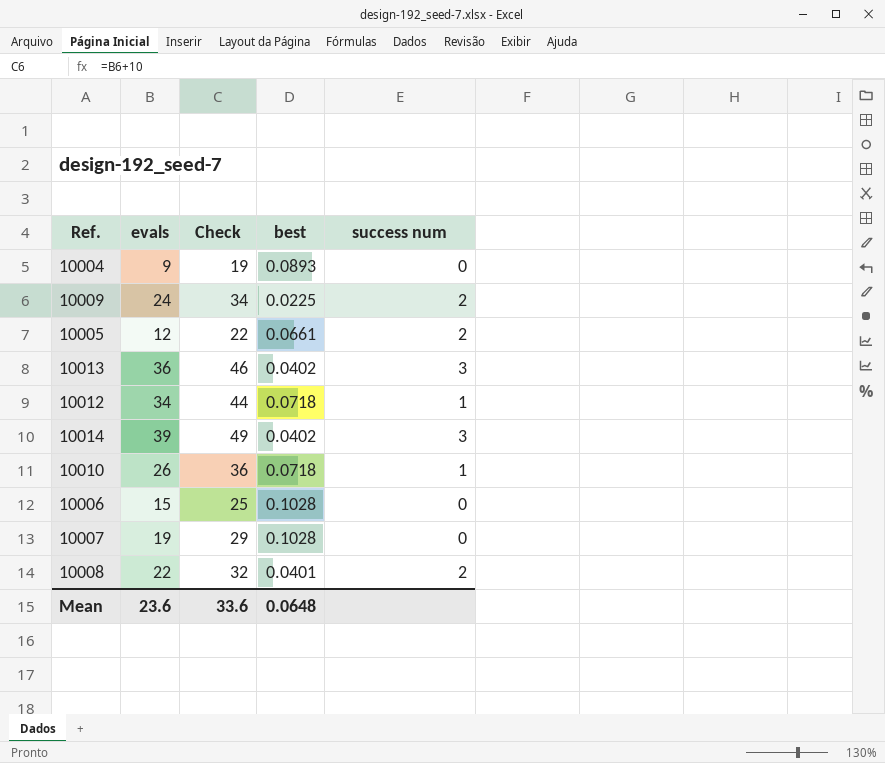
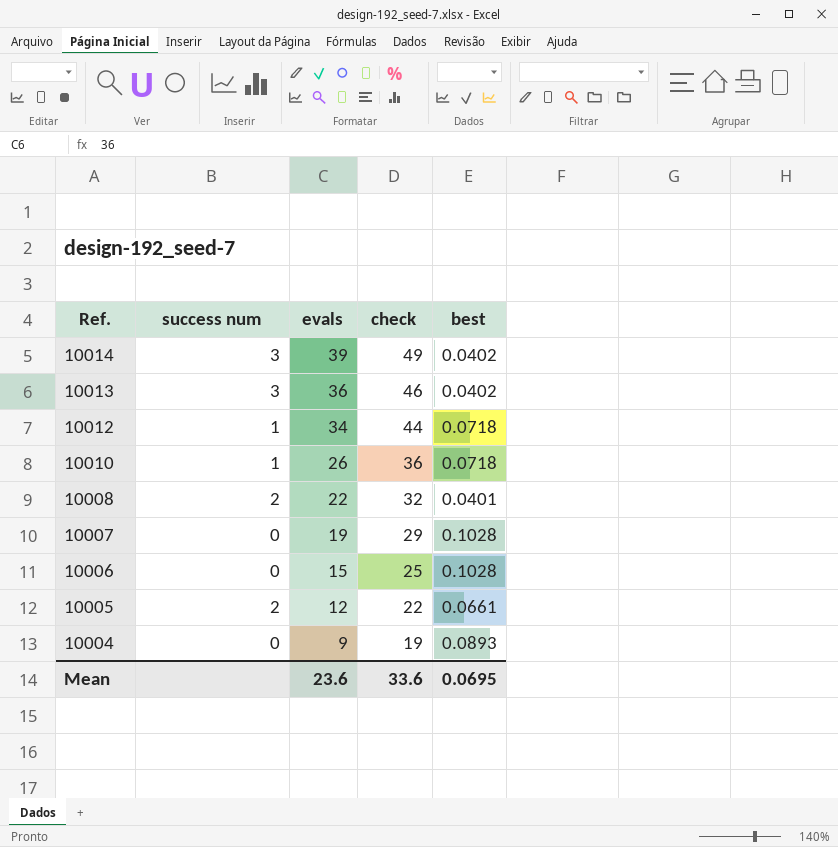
row order: none -> Ref. descending
column success num | position: 5 -> 2
column name: Check -> check
row 10009: 24 | 34 | 0.0225 | 2 -> none
Mean | best: 0.0648 -> 0.0695

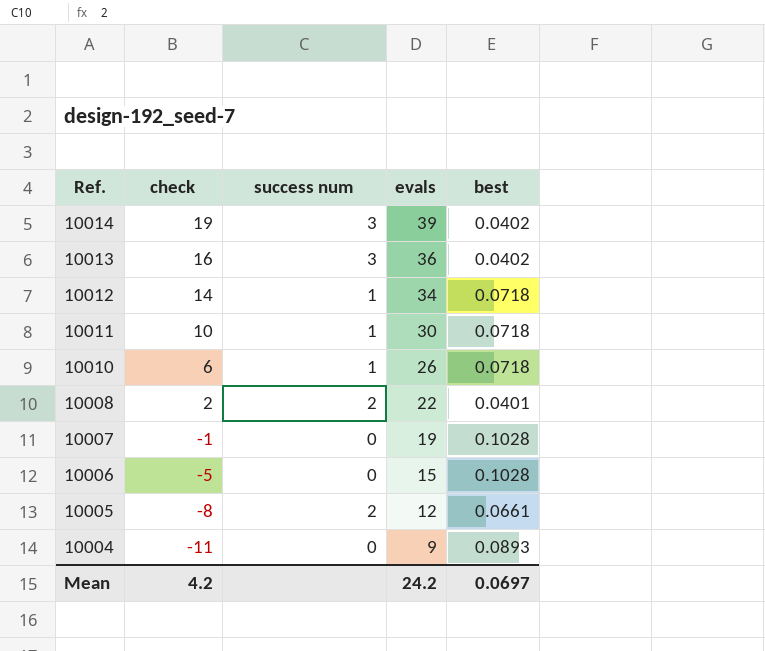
column check | formula: [evals] + 10 -> [evals] - 20
column check | position: 4 -> 2
row 10011: none -> 10 | 1 | 30 | 0.0718
Mean | check: 33.6 -> 4.2
Mean | evals: 23.6 -> 24.2
Mean | best: 0.0695 -> 0.0697

